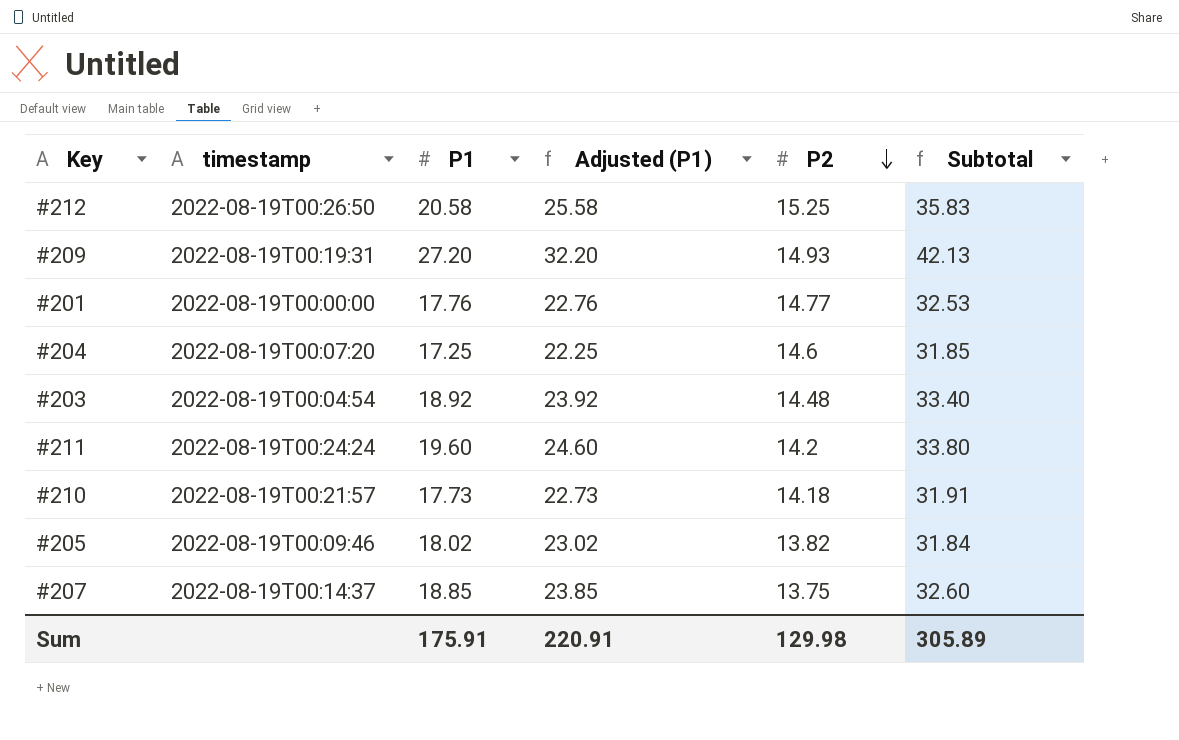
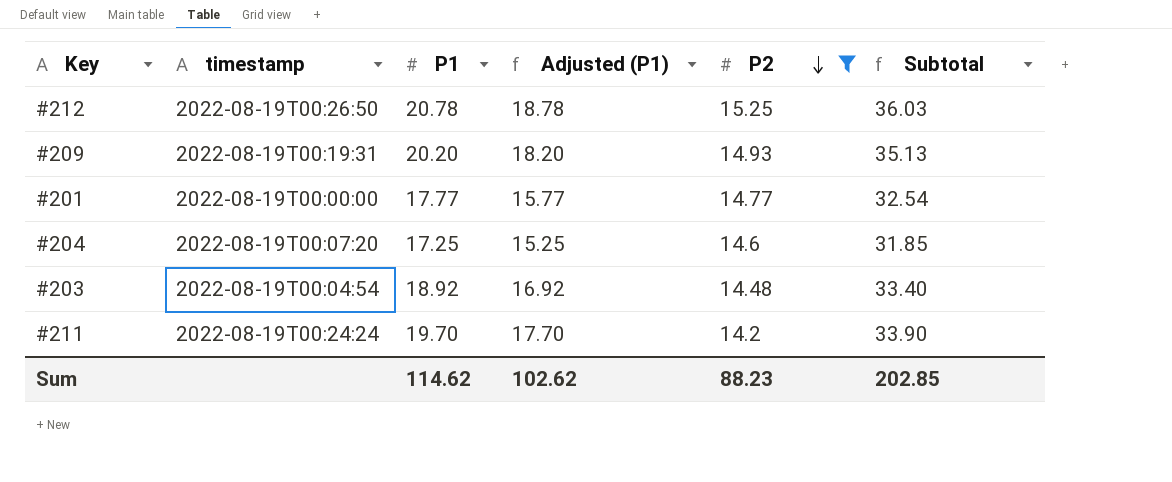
filter: none -> P2 >= 14.2
column Adjusted (P1) | formula: [P1] + 5 -> [P1] - 2
#212 | P1: 20.58 -> 20.78
#212 | Subtotal: 35.83 -> 36.03
#209 | P1: 27.20 -> 20.20
#209 | Subtotal: 42.13 -> 35.13
#201 | P1: 17.76 -> 17.77
#201 | Subtotal: 32.53 -> 32.54
#211 | P1: 19.60 -> 19.70
#211 | Subtotal: 33.80 -> 33.90
Sum | P1: 175.91 -> 114.62
Sum | Adjusted (P1): 220.91 -> 102.62
Sum | P2: 129.98 -> 88.23
Sum | Subtotal: 305.89 -> 202.85

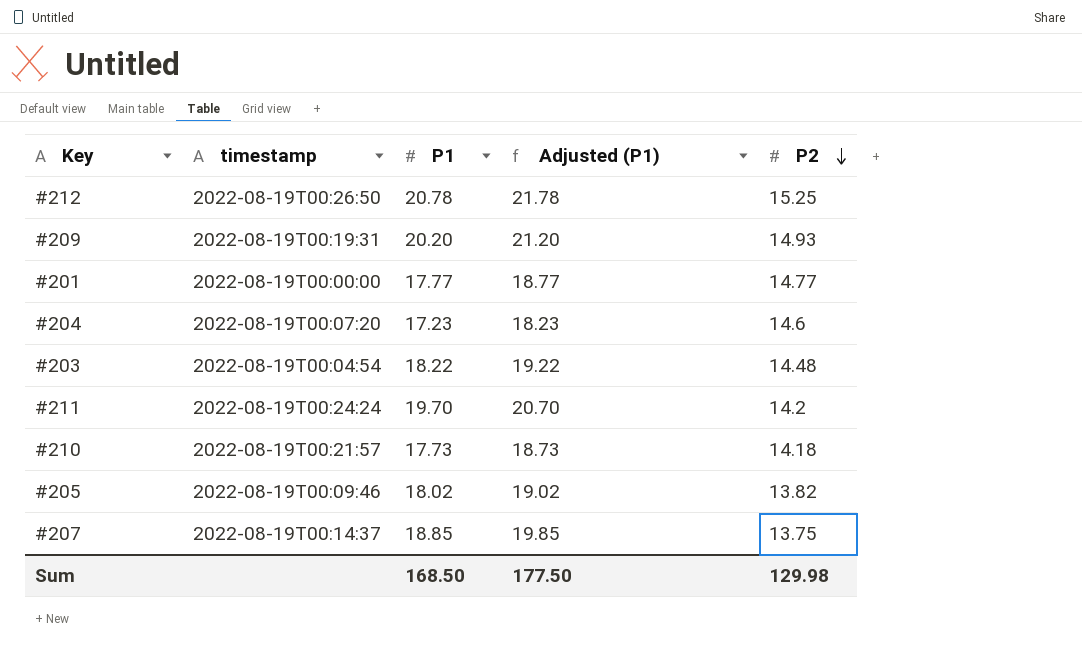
filter: P2 >= 14.2 -> none
column Subtotal | formula: [P1] + [P2] -> none
column Adjusted (P1) | formula: [P1] - 2 -> [P1] + 1
#204 | P1: 17.25 -> 17.23
#203 | P1: 18.92 -> 18.22
Sum | P1: 114.62 -> 168.50
Sum | Adjusted (P1): 102.62 -> 177.50
Sum | P2: 88.23 -> 129.98

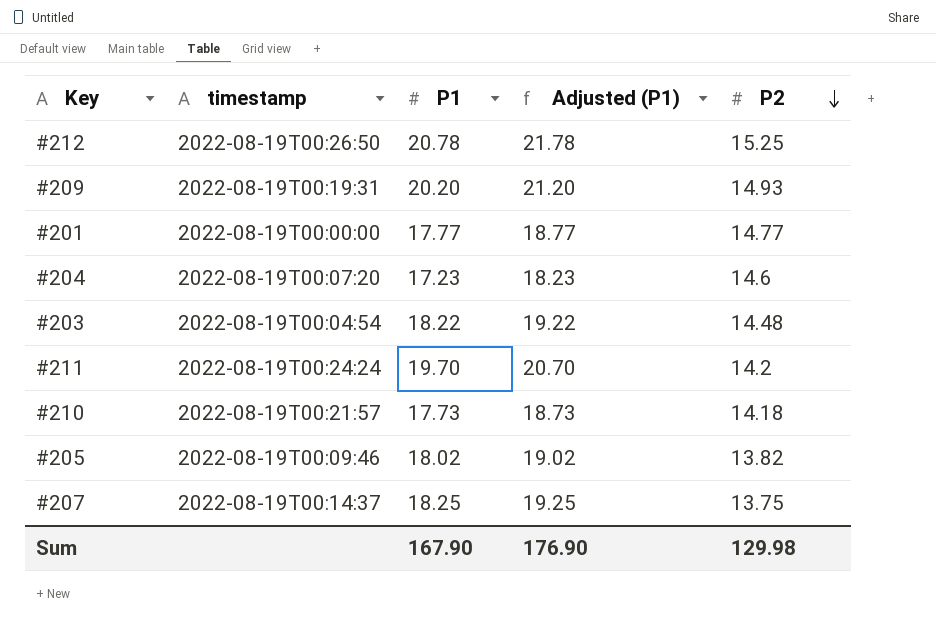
#207 | P1: 18.85 -> 18.25
#207 | Adjusted (P1): 19.85 -> 19.25
Sum | P1: 168.50 -> 167.90
Sum | Adjusted (P1): 177.50 -> 176.90

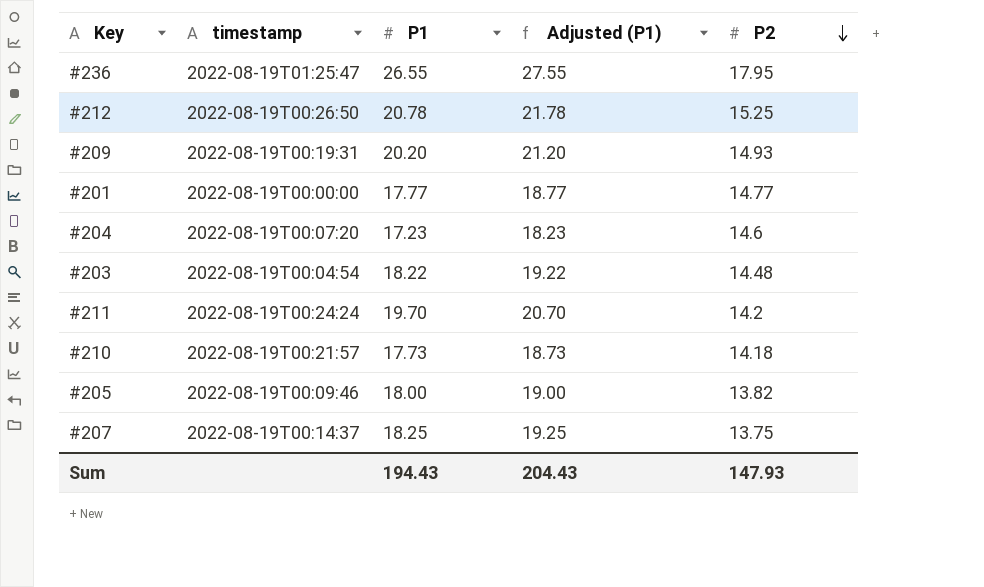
row #236: none -> 2022-08-19T01:25:47 | 26.55 | 27.55 | 17.95
#205 | P1: 18.02 -> 18.00
#205 | Adjusted (P1): 19.02 -> 19.00
Sum | P1: 167.90 -> 194.43
Sum | Adjusted (P1): 176.90 -> 204.43
Sum | P2: 129.98 -> 147.93

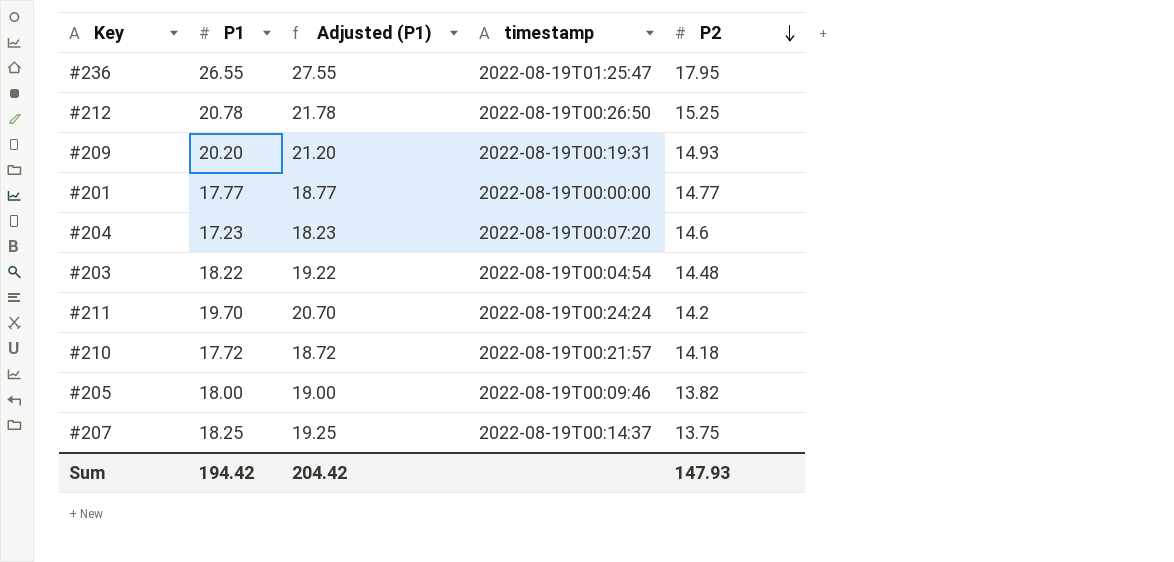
column timestamp | position: 2 -> 4
#210 | P1: 17.73 -> 17.72
#210 | Adjusted (P1): 18.73 -> 18.72
Sum | P1: 194.43 -> 194.42
Sum | Adjusted (P1): 204.43 -> 204.42

